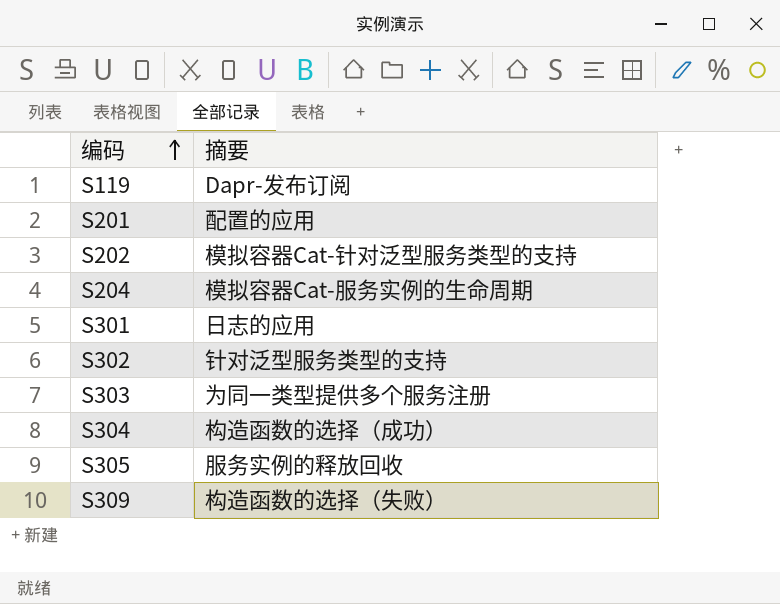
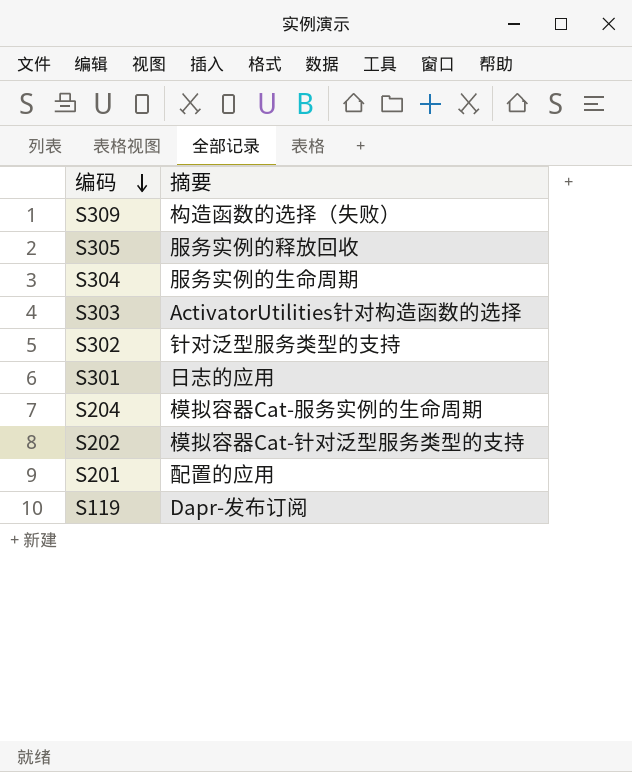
row order: 编码 ascending -> 编码 descending
S304 | 摘要: 构造函数的选择（成功） -> 服务实例的生命周期
S303 | 摘要: 为同一类型提供多个服务注册 -> ActivatorUtilities针对构造函数的选择

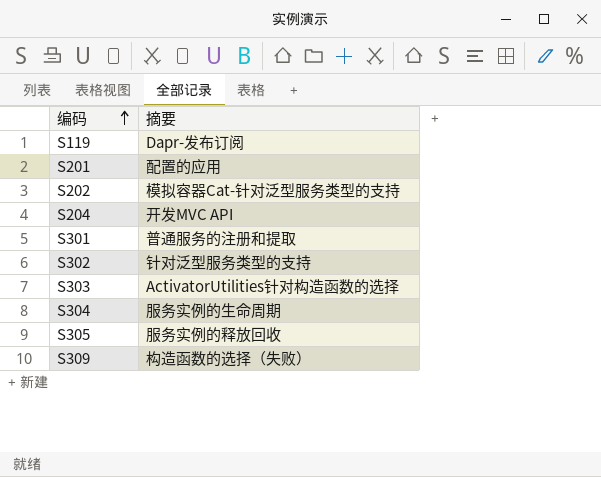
row order: 编码 descending -> 编码 ascending
S204 | 摘要: 模拟容器Cat-服务实例的生命周期 -> 开发MVC API
S301 | 摘要: 日志的应用 -> 普通服务的注册和提取

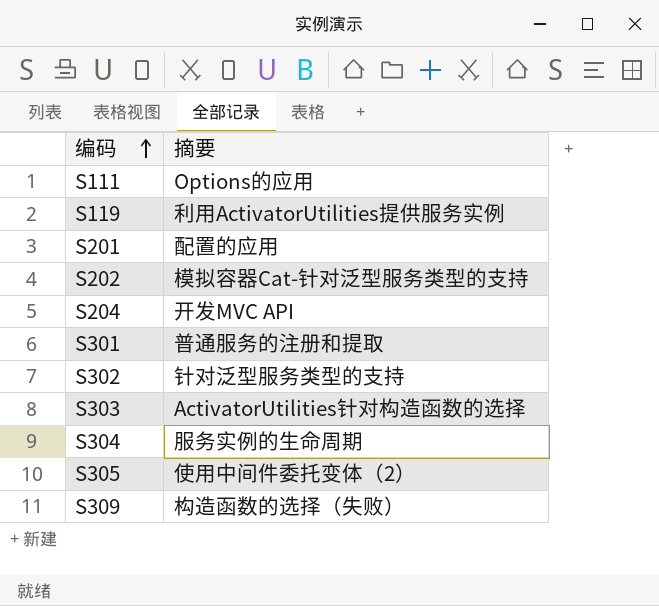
row S111: none -> Options的应用
S119 | 摘要: Dapr-发布订阅 -> 利用ActivatorUtilities提供服务实例
S305 | 摘要: 服务实例的释放回收 -> 使用中间件委托变体（2）

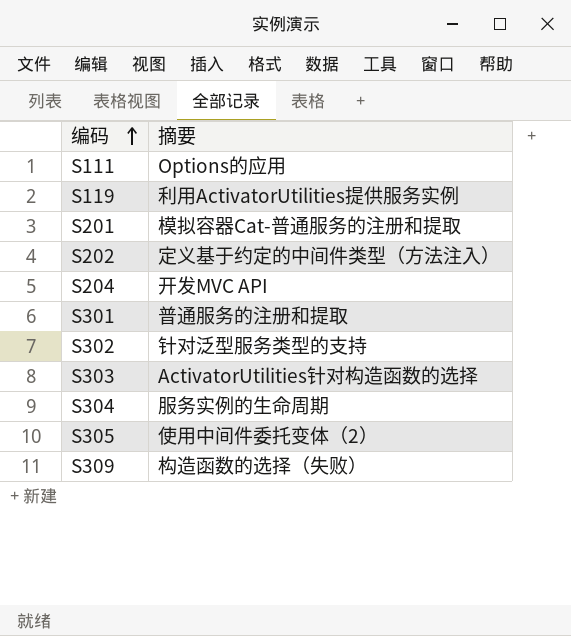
S201 | 摘要: 配置的应用 -> 模拟容器Cat-普通服务的注册和提取
S202 | 摘要: 模拟容器Cat-针对泛型服务类型的支持 -> 定义基于约定的中间件类型（方法注入）

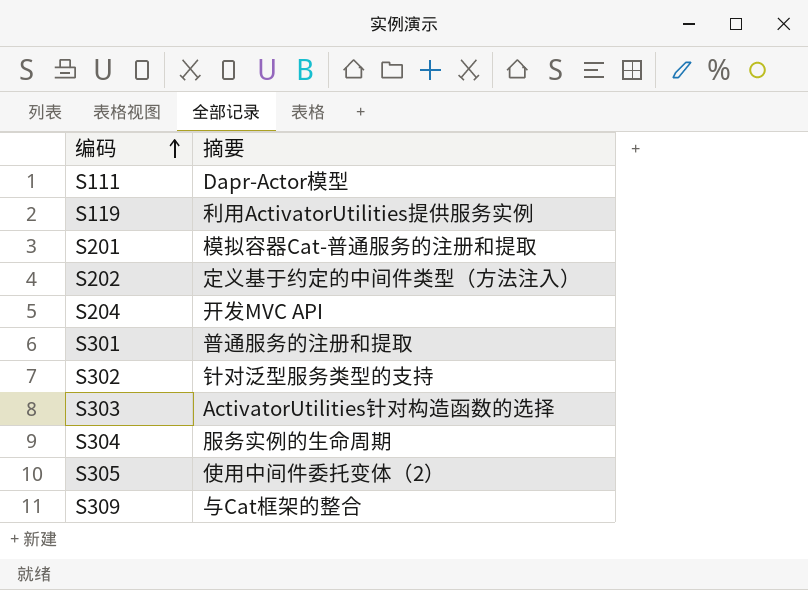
S111 | 摘要: Options的应用 -> Dapr-Actor模型
S309 | 摘要: 构造函数的选择（失败） -> 与Cat框架的整合

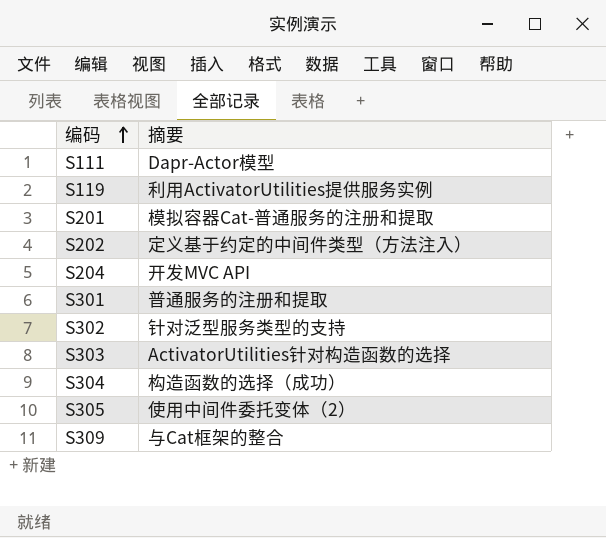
S304 | 摘要: 服务实例的生命周期 -> 构造函数的选择（成功）

